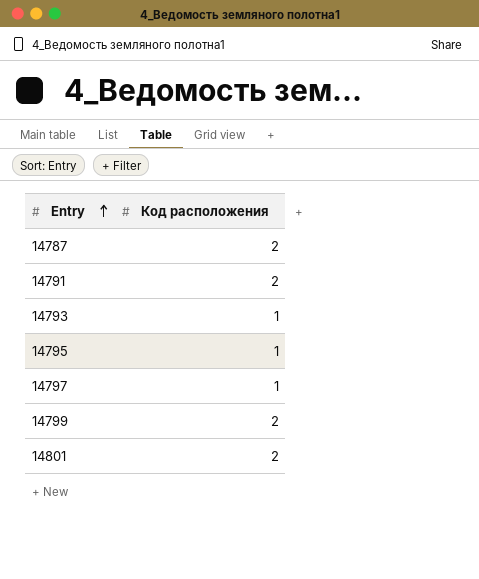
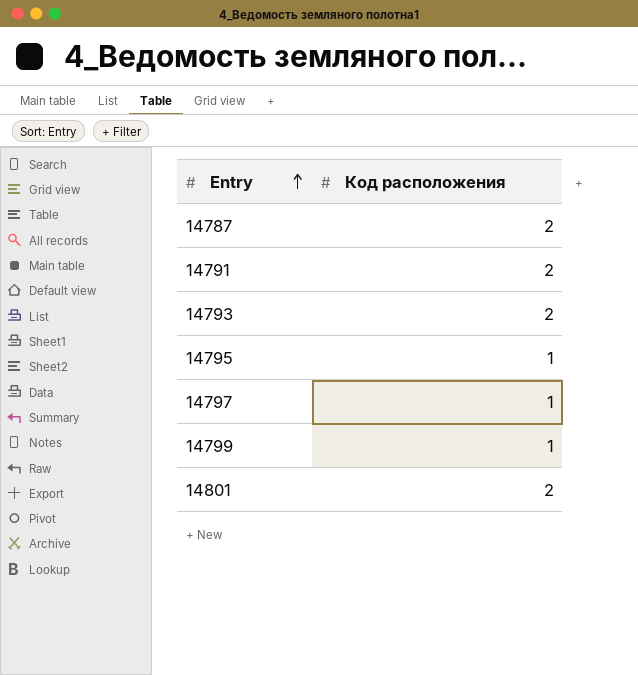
14793 | Код расположения: 1 -> 2
14799 | Код расположения: 2 -> 1

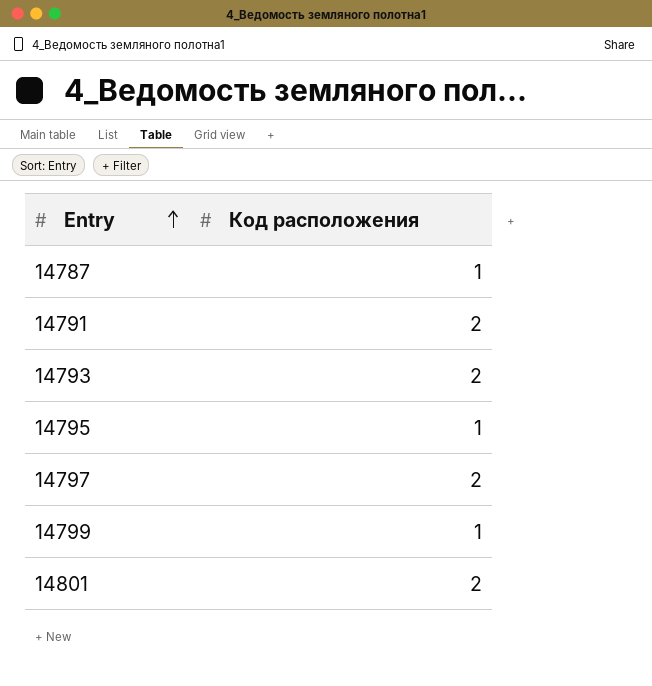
14787 | Код расположения: 2 -> 1
14797 | Код расположения: 1 -> 2

